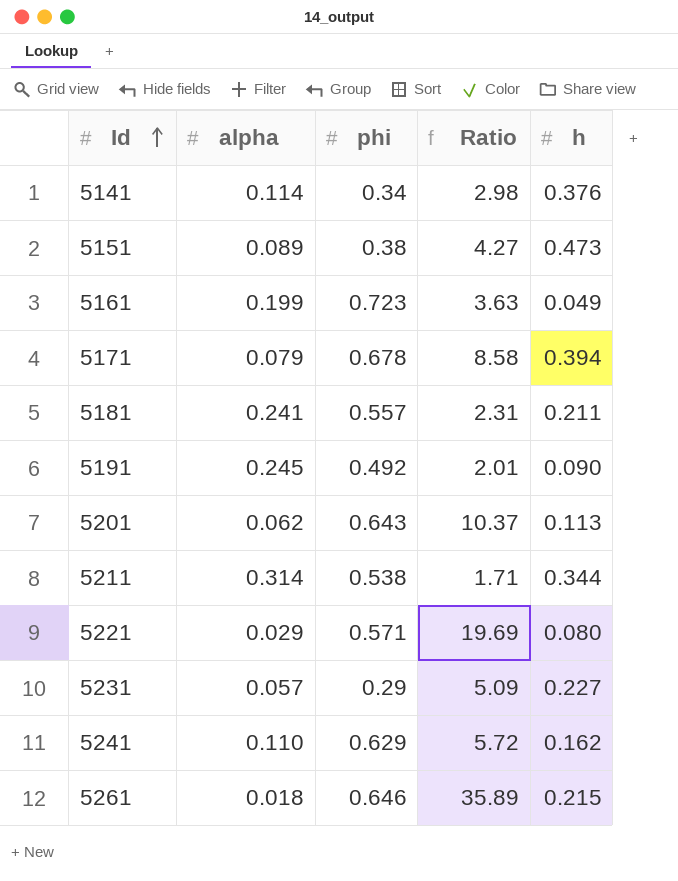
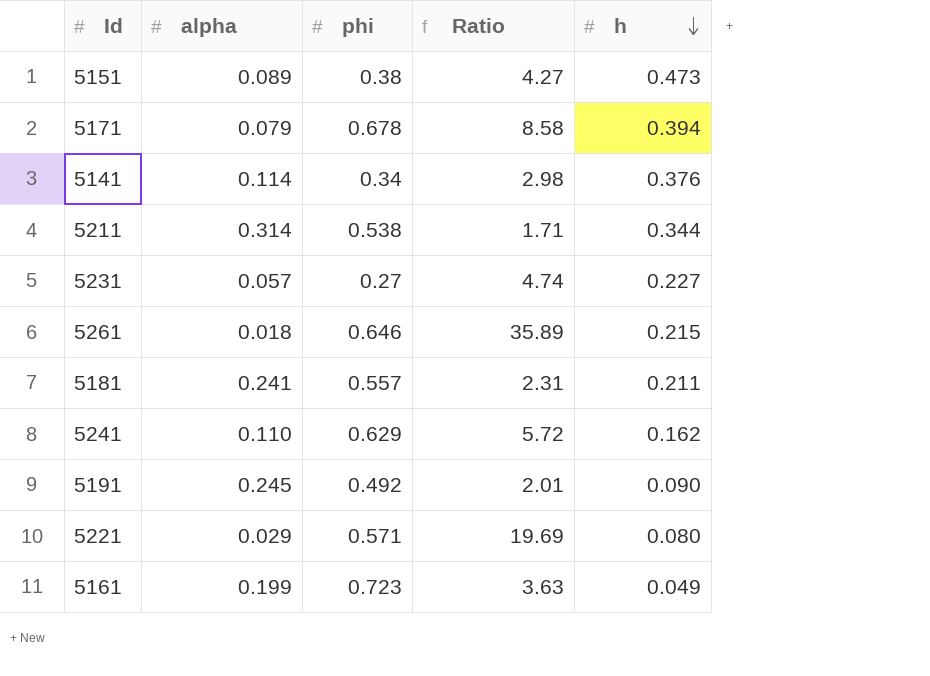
row order: Id ascending -> h descending
row 5201: 0.062 | 0.643 | 10.37 | 0.113 -> none
5231 | phi: 0.29 -> 0.27
5231 | Ratio: 5.09 -> 4.74

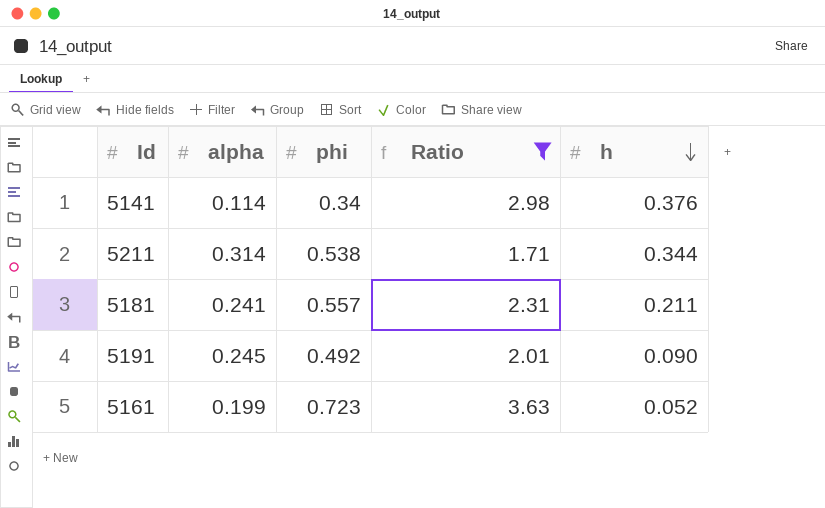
filter: none -> Ratio <= 3.63
5161 | h: 0.049 -> 0.052

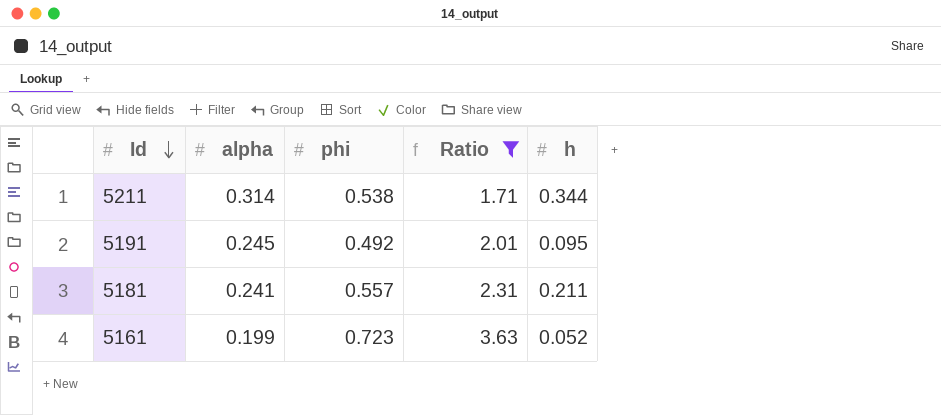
row order: h descending -> Id descending
row 5141: 0.114 | 0.34 | 2.98 | 0.376 -> none
5191 | h: 0.090 -> 0.095

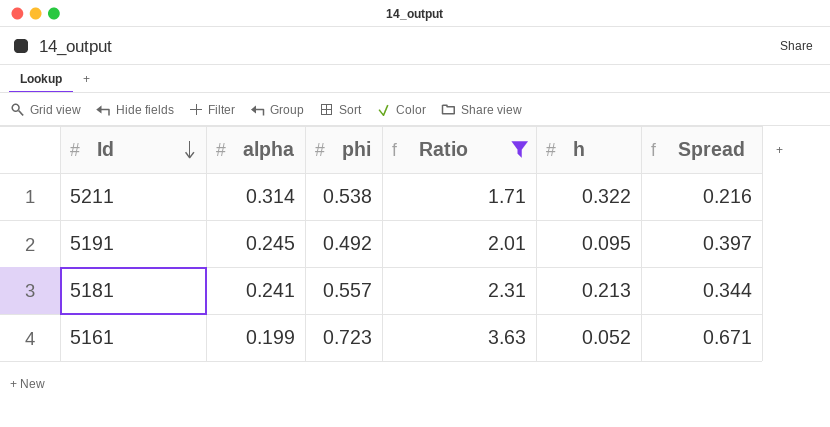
column Spread | formula: none -> [phi] - [h]
5211 | h: 0.344 -> 0.322
5181 | h: 0.211 -> 0.213

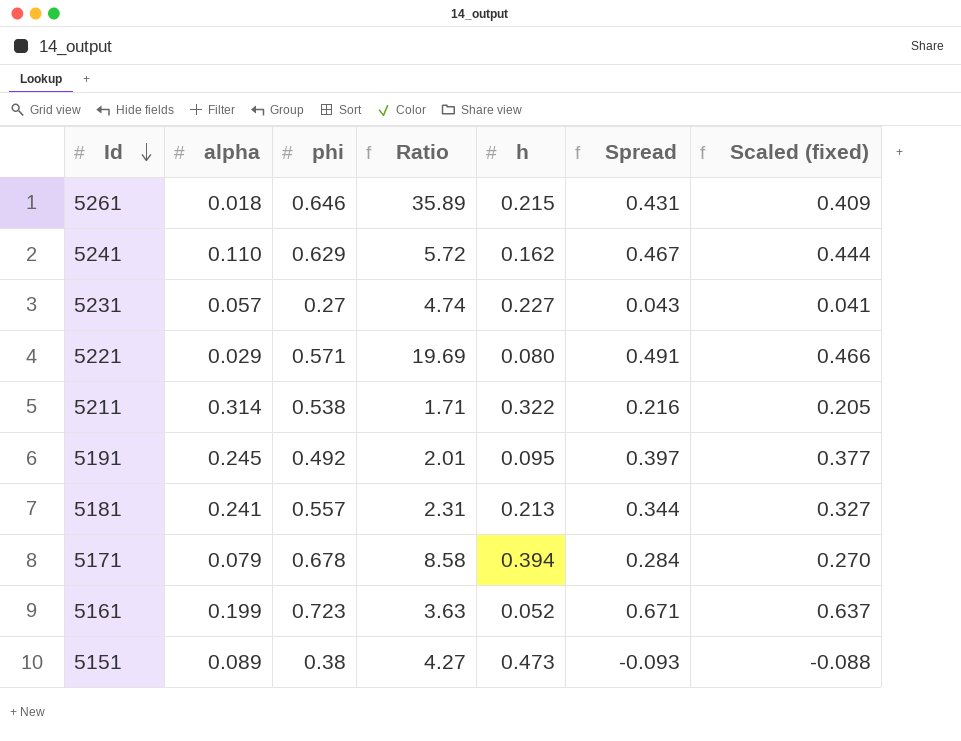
filter: Ratio <= 3.63 -> none
column Scaled (fixed) | formula: none -> [Spread] * 0.95

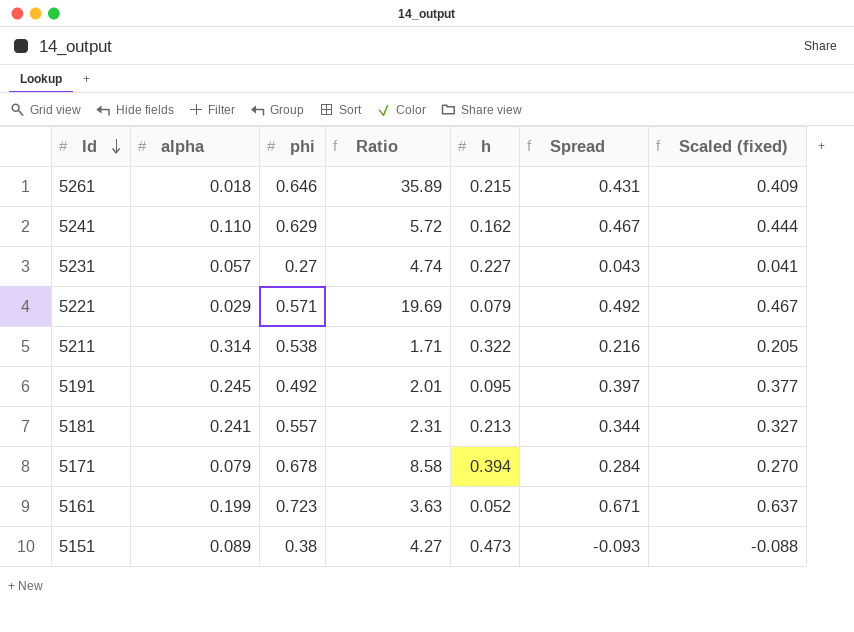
5221 | h: 0.080 -> 0.079
5221 | Spread: 0.491 -> 0.492
5221 | Scaled (fixed): 0.466 -> 0.467

